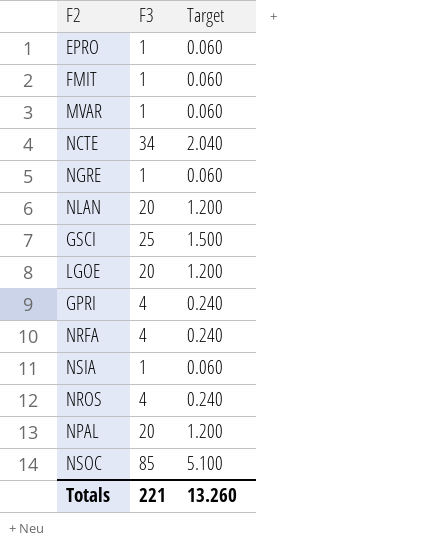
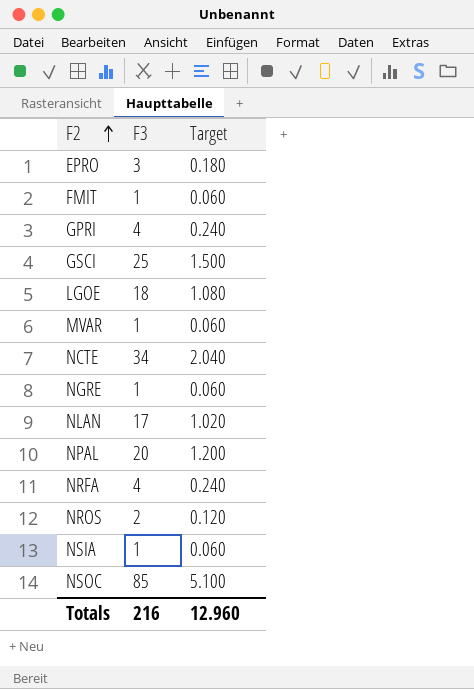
row order: none -> F2 ascending
EPRO | F3: 1 -> 3
EPRO | Target: 0.060 -> 0.180
LGOE | F3: 20 -> 18
LGOE | Target: 1.200 -> 1.080
NLAN | F3: 20 -> 17
NLAN | Target: 1.200 -> 1.020
NROS | F3: 4 -> 2
NROS | Target: 0.240 -> 0.120
Totals | F3: 221 -> 216
Totals | Target: 13.260 -> 12.960

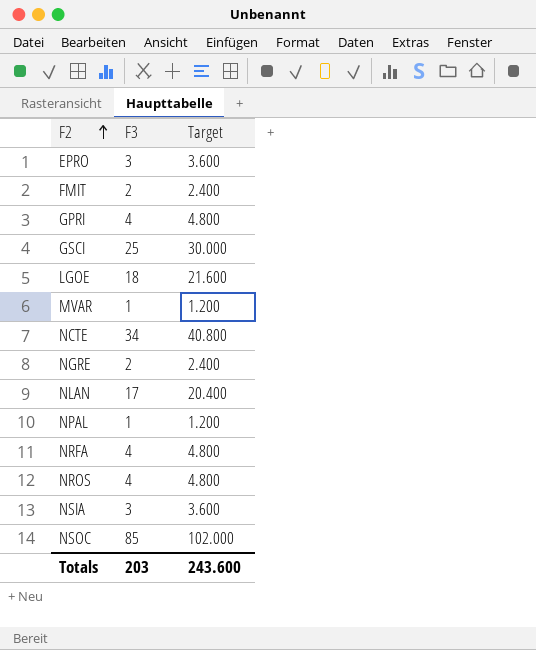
column Target | formula: [F3] * 0.06 -> [F3] * 1.2
FMIT | F3: 1 -> 2
NGRE | F3: 1 -> 2
NPAL | F3: 20 -> 1
NROS | F3: 2 -> 4
NSIA | F3: 1 -> 3
Totals | F3: 216 -> 203
Totals | Target: 12.960 -> 243.600

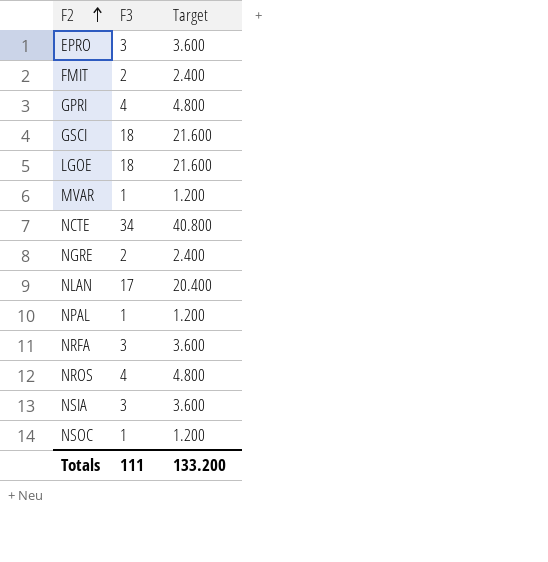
GSCI | F3: 25 -> 18
GSCI | Target: 30.000 -> 21.600
NRFA | F3: 4 -> 3
NRFA | Target: 4.800 -> 3.600
NSOC | F3: 85 -> 1
NSOC | Target: 102.000 -> 1.200
Totals | F3: 203 -> 111
Totals | Target: 243.600 -> 133.200

